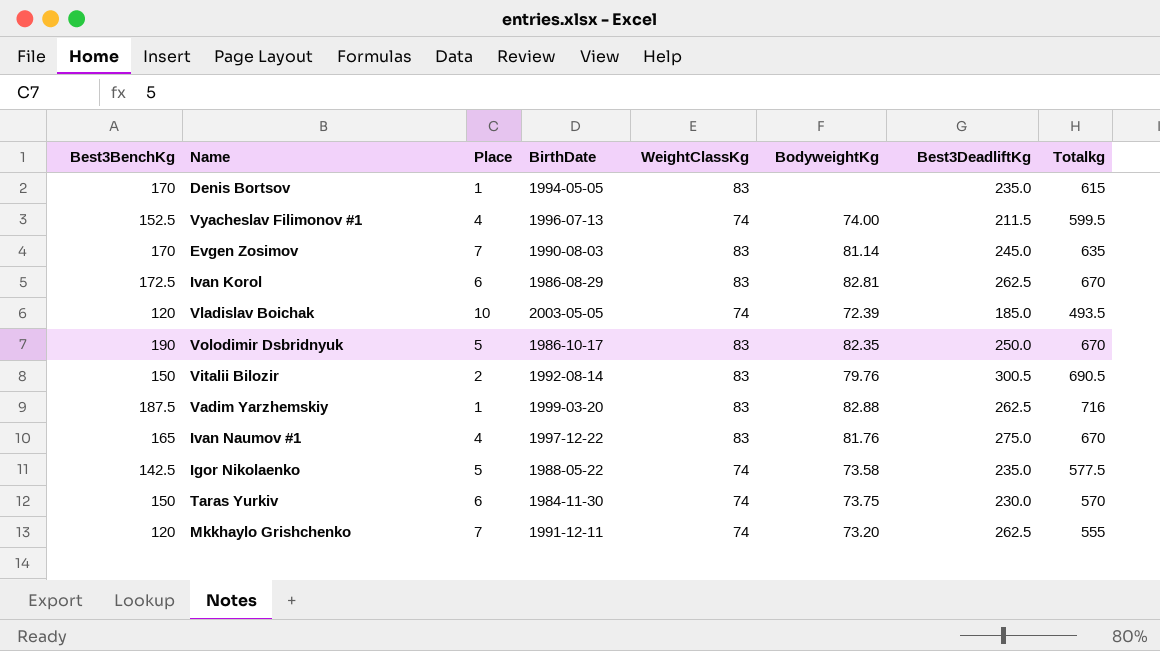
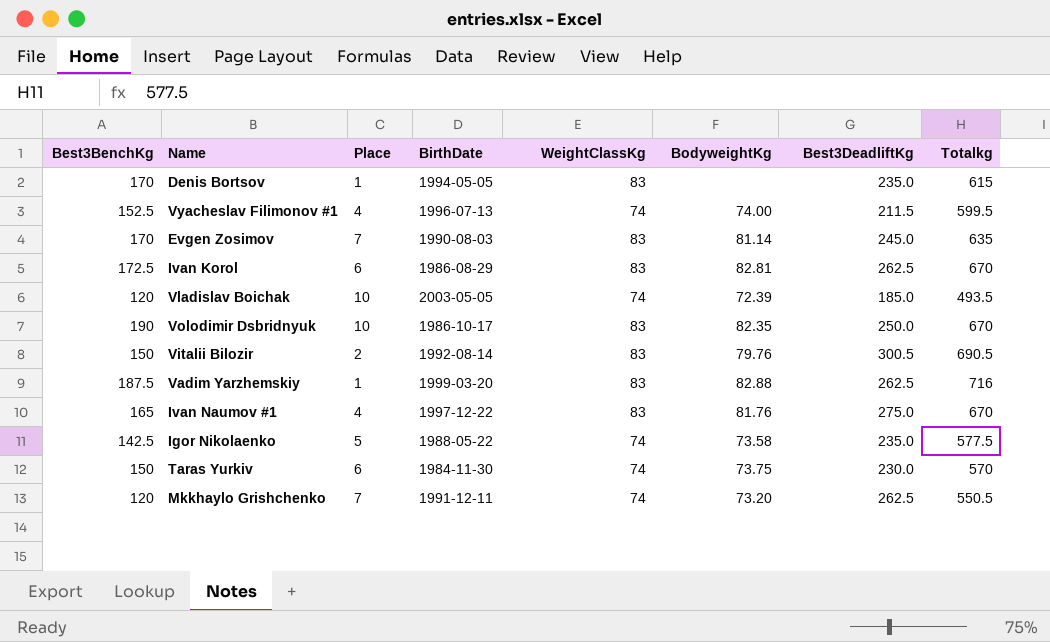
Volodimir Dsbridnyuk | Place: 5 -> 10
Mkkhaylo Grishchenko | Totalkg: 555 -> 550.5

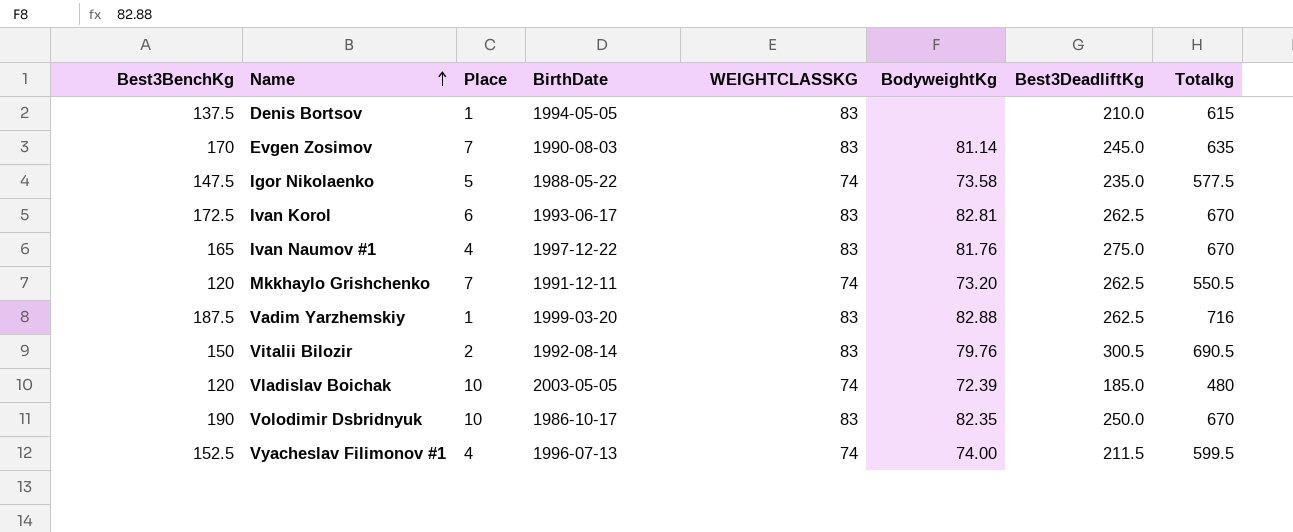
row order: none -> Name ascending
column name: WeightClassKg -> WEIGHTCLASSKG
row Taras Yurkiv: 150 | 6 | 1984-11-30 | 74 | 73.75 | 230.0 | 570 -> none
Denis Bortsov | Best3BenchKg: 170 -> 137.5
Denis Bortsov | Best3DeadliftKg: 235.0 -> 210.0
Igor Nikolaenko | Best3BenchKg: 142.5 -> 147.5
Ivan Korol | BirthDate: 1986-08-29 -> 1993-06-17
Vladislav Boichak | Totalkg: 493.5 -> 480

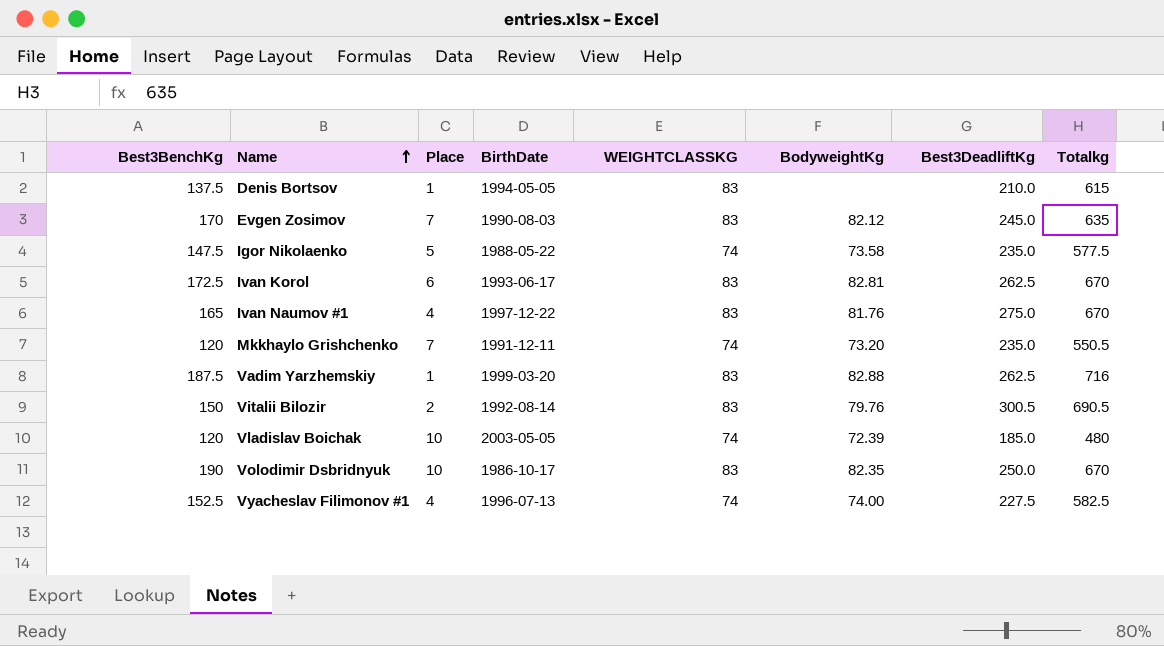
Evgen Zosimov | BodyweightKg: 81.14 -> 82.12
Mkkhaylo Grishchenko | Best3DeadliftKg: 262.5 -> 235.0
Vyacheslav Filimonov #1 | Best3DeadliftKg: 211.5 -> 227.5
Vyacheslav Filimonov #1 | Totalkg: 599.5 -> 582.5

